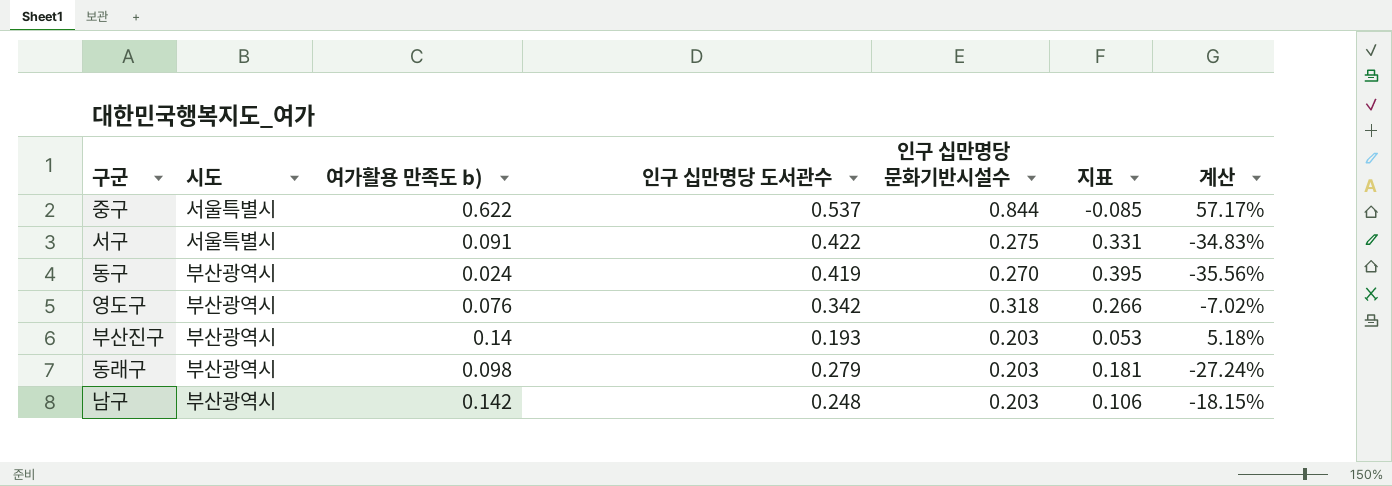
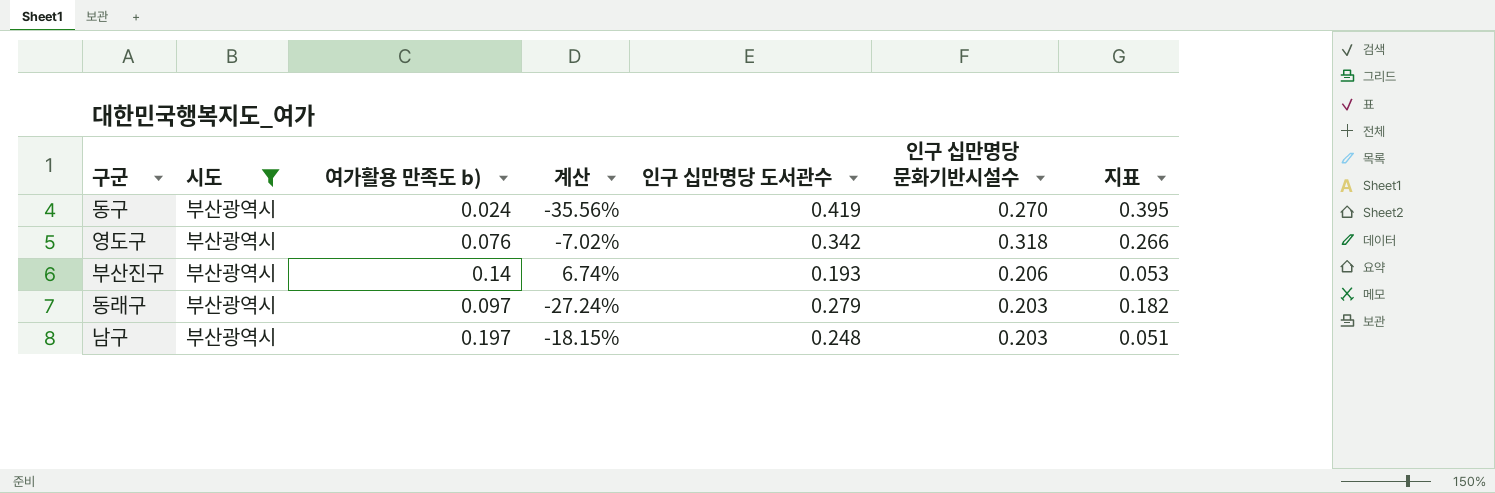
filter: none -> 시도 = 부산광역시
column 계산 | position: 7 -> 4
부산진구 | 계산: 5.18% -> 6.74%
부산진구 | 인구 십만명당 문화기반시설수: 0.203 -> 0.206
동래구 | 여가활용 만족도 b): 0.098 -> 0.097
동래구 | 지표: 0.181 -> 0.182
남구 | 여가활용 만족도 b): 0.142 -> 0.197
남구 | 지표: 0.106 -> 0.051

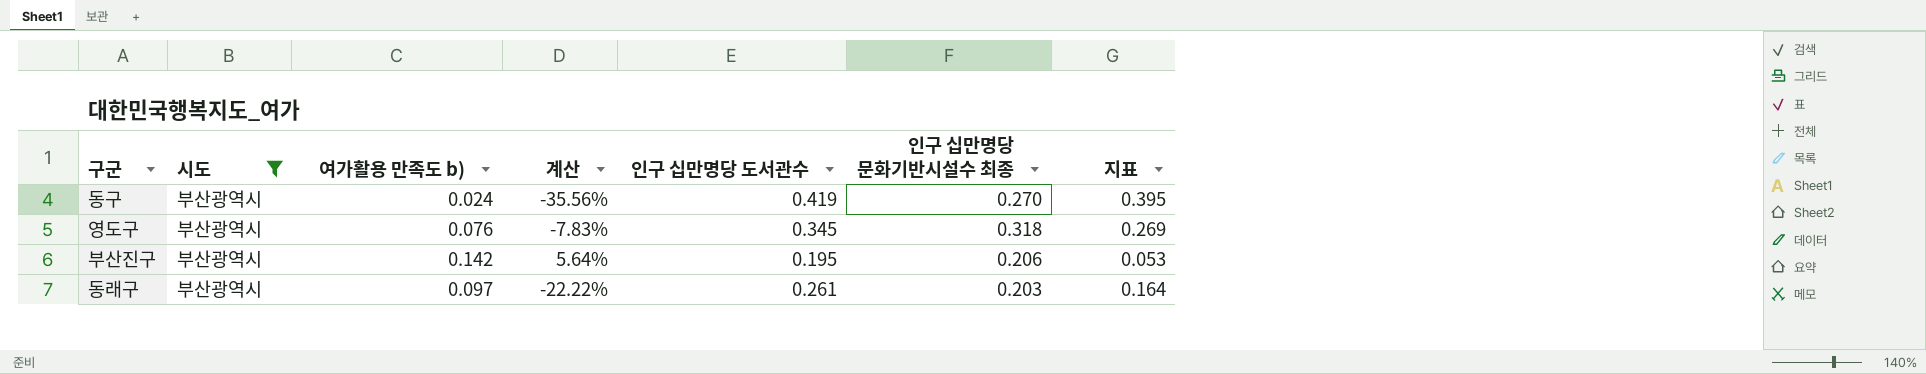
column name: 인구 십만명당 문화기반시설수 -> 인구 십만명당 문화기반시설수 최종
row 남구: 부산광역시 | 0.197 | -18.15% | 0.248 | 0.203 | 0.051 -> none
영도구 | 계산: -7.02% -> -7.83%
영도구 | 인구 십만명당 도서관수: 0.342 -> 0.345
영도구 | 지표: 0.266 -> 0.269
부산진구 | 여가활용 만족도 b): 0.14 -> 0.142
부산진구 | 계산: 6.74% -> 5.64%
부산진구 | 인구 십만명당 도서관수: 0.193 -> 0.195
동래구 | 계산: -27.24% -> -22.22%
동래구 | 인구 십만명당 도서관수: 0.279 -> 0.261
동래구 | 지표: 0.182 -> 0.164

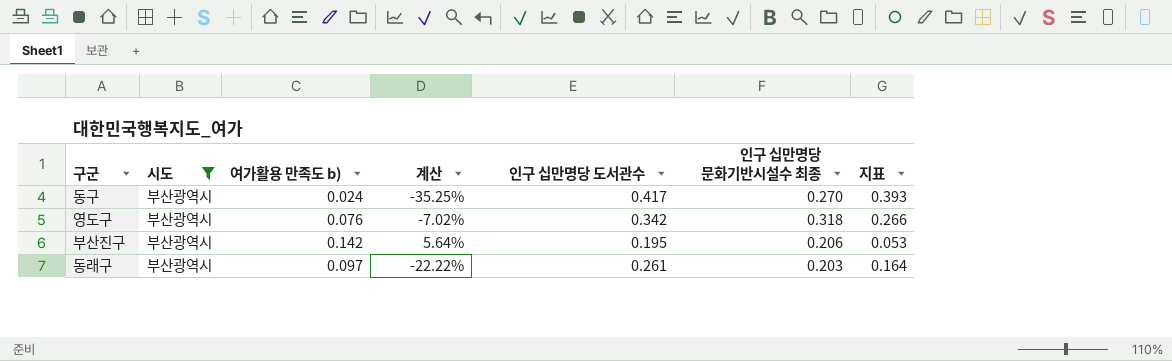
동구 | 계산: -35.56% -> -35.25%
동구 | 인구 십만명당 도서관수: 0.419 -> 0.417
동구 | 지표: 0.395 -> 0.393
영도구 | 계산: -7.83% -> -7.02%
영도구 | 인구 십만명당 도서관수: 0.345 -> 0.342
영도구 | 지표: 0.269 -> 0.266

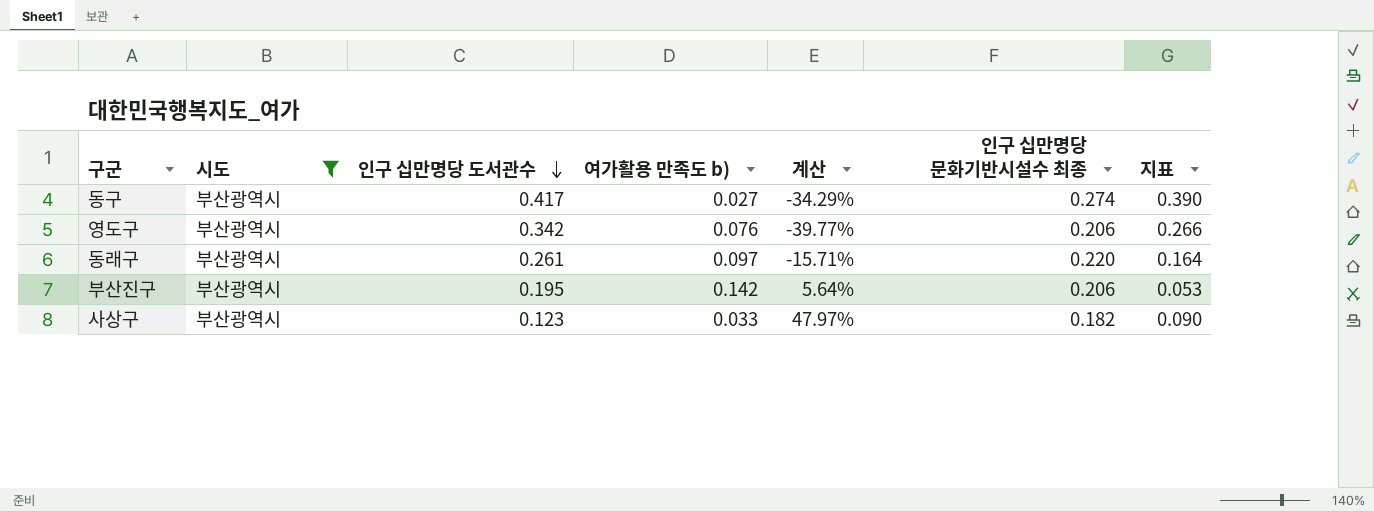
row order: none -> 인구 십만명당 도서관수 descending
column 인구 십만명당 도서관수 | position: 5 -> 3
동구 | 여가활용 만족도 b): 0.024 -> 0.027
동구 | 계산: -35.25% -> -34.29%
동구 | 인구 십만명당 문화기반시설수 최종: 0.270 -> 0.274
동구 | 지표: 0.393 -> 0.390
영도구 | 계산: -7.02% -> -39.77%
영도구 | 인구 십만명당 문화기반시설수 최종: 0.318 -> 0.206
동래구 | 계산: -22.22% -> -15.71%
동래구 | 인구 십만명당 문화기반시설수 최종: 0.203 -> 0.220
row 사상구: none -> 부산광역시 | 0.123 | 0.033 | 47.97% | 0.182 | 0.090

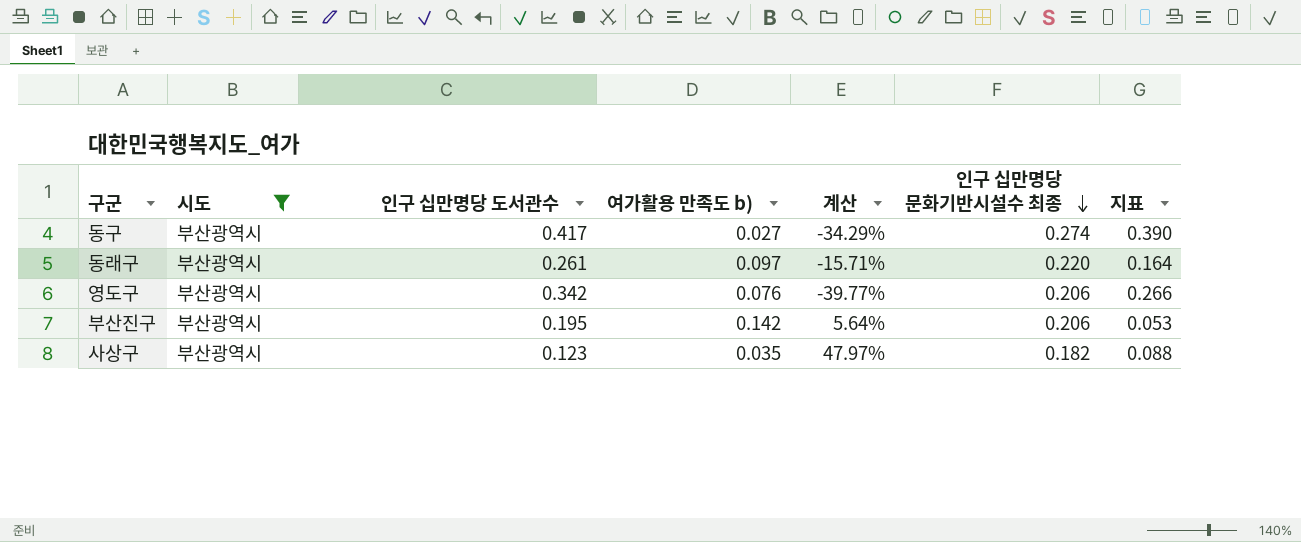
row order: 인구 십만명당 도서관수 descending -> 인구 십만명당 문화기반시설수 최종 descending
사상구 | 여가활용 만족도 b): 0.033 -> 0.035
사상구 | 지표: 0.090 -> 0.088

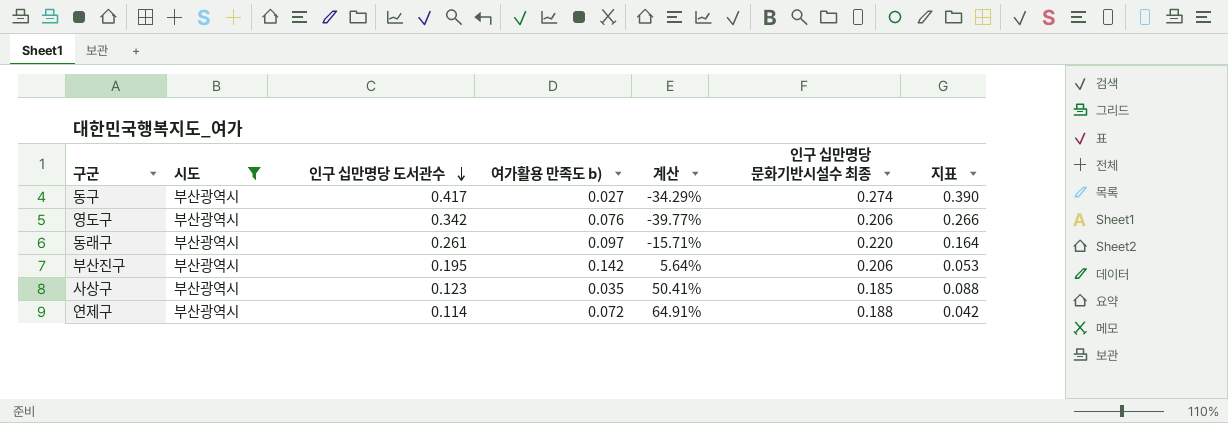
row order: 인구 십만명당 문화기반시설수 최종 descending -> 인구 십만명당 도서관수 descending
사상구 | 계산: 47.97% -> 50.41%
사상구 | 인구 십만명당 문화기반시설수 최종: 0.182 -> 0.185
row 연제구: none -> 부산광역시 | 0.114 | 0.072 | 64.91% | 0.188 | 0.042

